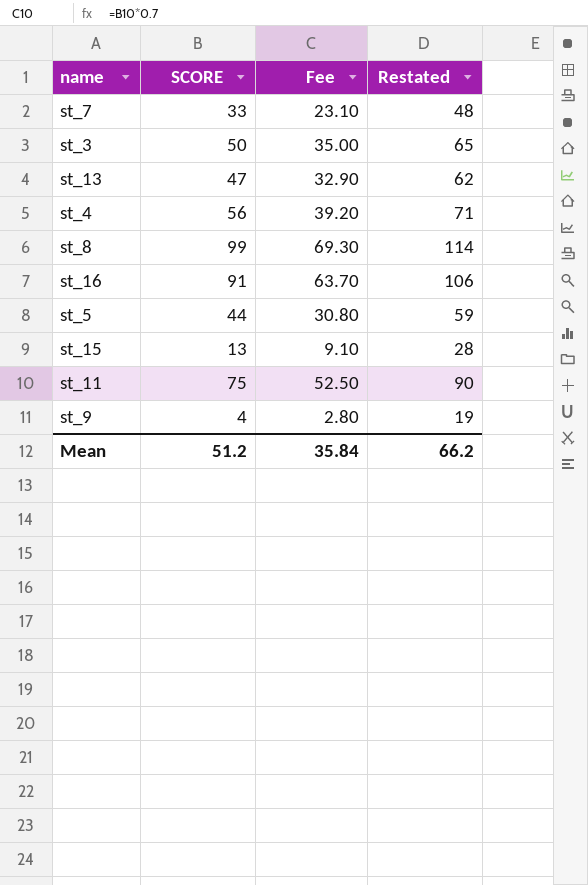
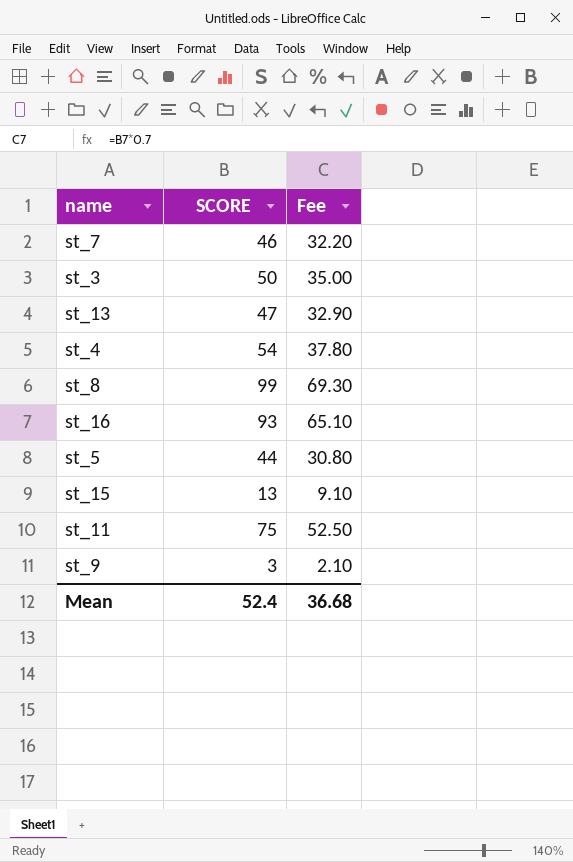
column Restated | formula: [SCORE] + 15 -> none
st_7 | SCORE: 33 -> 46
st_7 | Fee: 23.10 -> 32.20
st_4 | SCORE: 56 -> 54
st_4 | Fee: 39.20 -> 37.80
st_16 | SCORE: 91 -> 93
st_16 | Fee: 63.70 -> 65.10
st_9 | SCORE: 4 -> 3
st_9 | Fee: 2.80 -> 2.10
Mean | SCORE: 51.2 -> 52.4
Mean | Fee: 35.84 -> 36.68

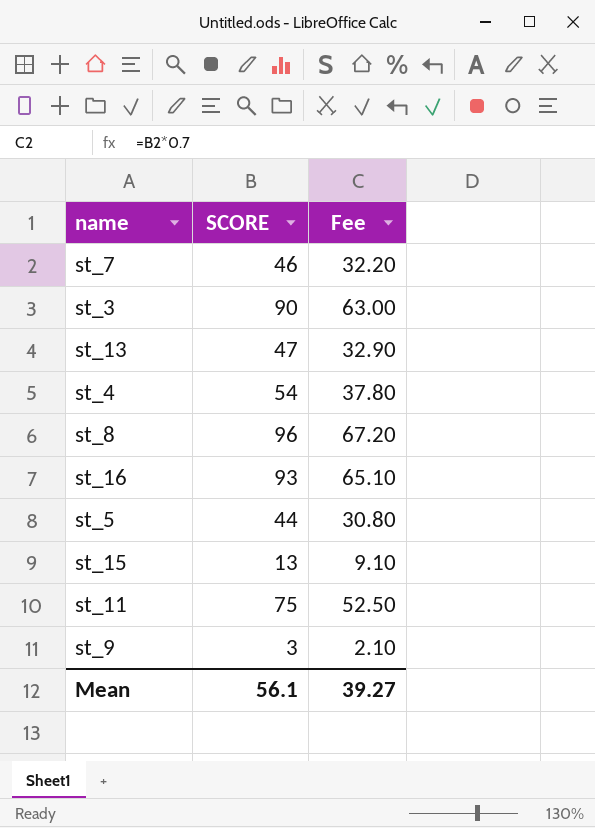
st_3 | SCORE: 50 -> 90
st_3 | Fee: 35.00 -> 63.00
st_8 | SCORE: 99 -> 96
st_8 | Fee: 69.30 -> 67.20
Mean | SCORE: 52.4 -> 56.1
Mean | Fee: 36.68 -> 39.27

